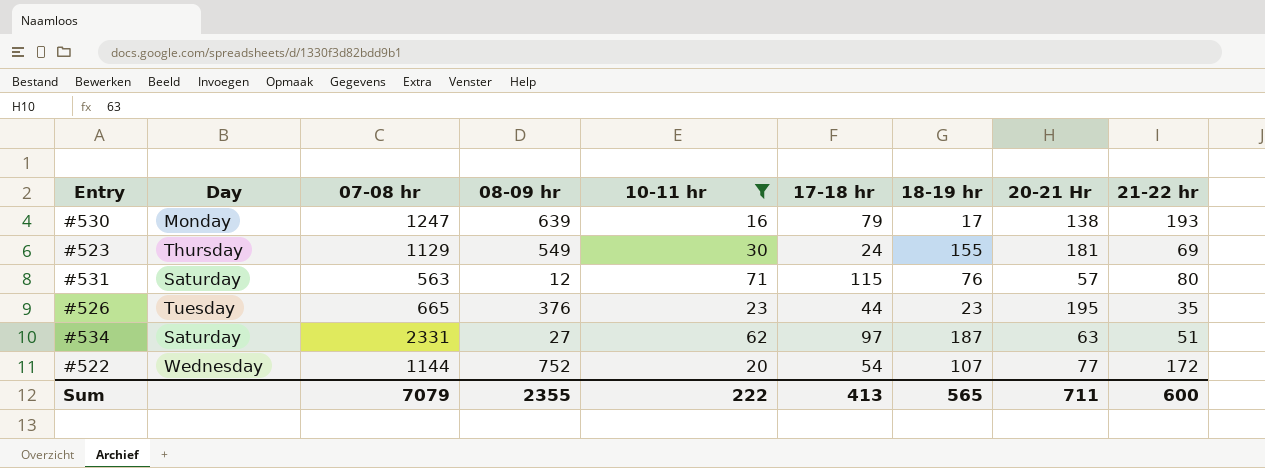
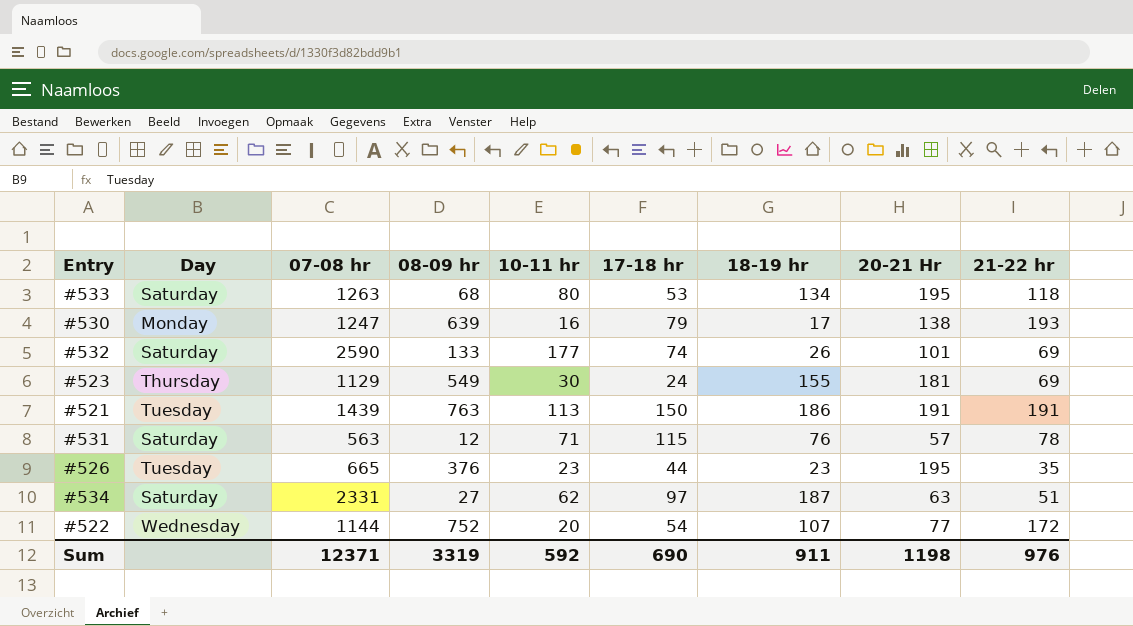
filter: 10-11 hr <= 71 -> none
#531 | 21-22 hr: 80 -> 78
Sum | 07-08 hr: 7079 -> 12371
Sum | 08-09 hr: 2355 -> 3319
Sum | 10-11 hr: 222 -> 592
Sum | 17-18 hr: 413 -> 690
Sum | 18-19 hr: 565 -> 911
Sum | 20-21 Hr: 711 -> 1198
Sum | 21-22 hr: 600 -> 976

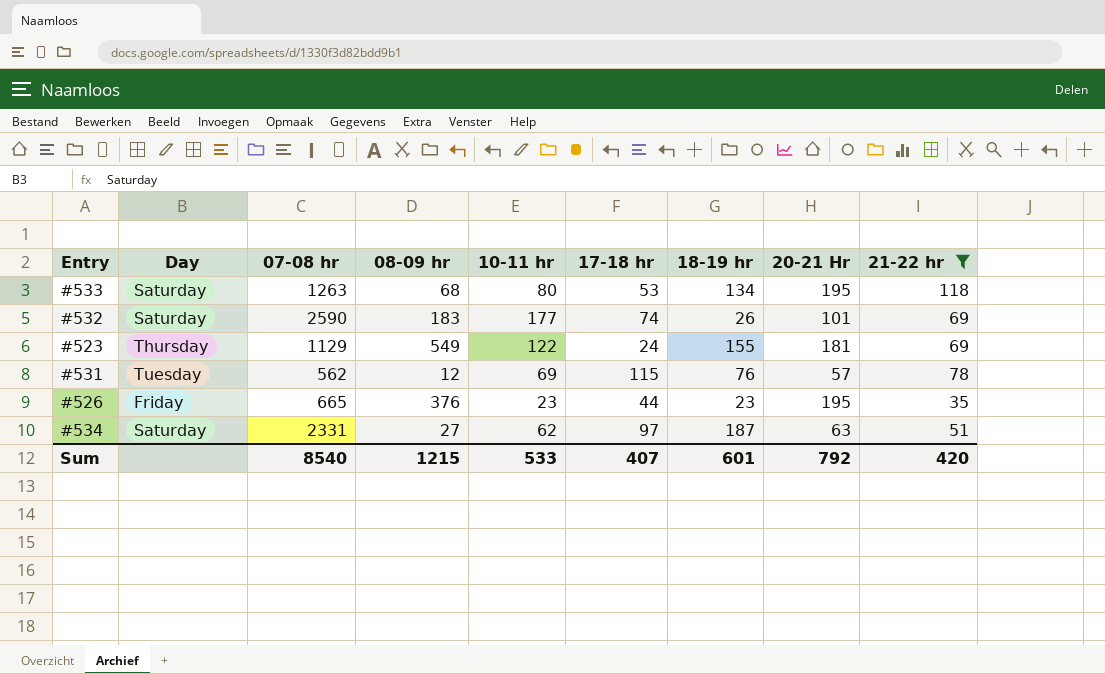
filter: none -> 21-22 hr <= 118
#532 | 08-09 hr: 133 -> 183
#523 | 10-11 hr: 30 -> 122
#531 | Day: Saturday -> Tuesday
#531 | 07-08 hr: 563 -> 562
#531 | 10-11 hr: 71 -> 69
#526 | Day: Tuesday -> Friday
Sum | 07-08 hr: 12371 -> 8540
Sum | 08-09 hr: 3319 -> 1215
Sum | 10-11 hr: 592 -> 533
Sum | 17-18 hr: 690 -> 407
Sum | 18-19 hr: 911 -> 601
Sum | 20-21 Hr: 1198 -> 792
Sum | 21-22 hr: 976 -> 420

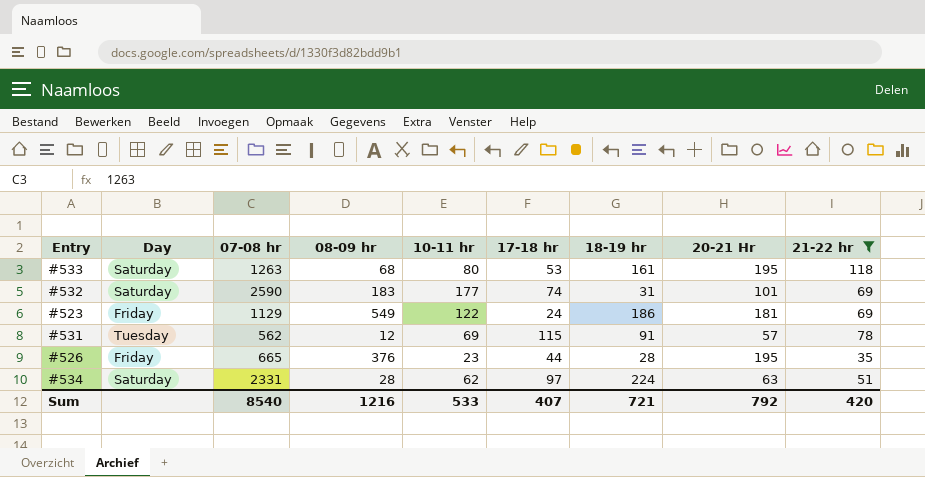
#533 | 18-19 hr: 134 -> 161
#532 | 18-19 hr: 26 -> 31
#523 | Day: Thursday -> Friday
#523 | 18-19 hr: 155 -> 186
#531 | 18-19 hr: 76 -> 91
#526 | 18-19 hr: 23 -> 28
#534 | 08-09 hr: 27 -> 28
#534 | 18-19 hr: 187 -> 224
Sum | 08-09 hr: 1215 -> 1216
Sum | 18-19 hr: 601 -> 721

